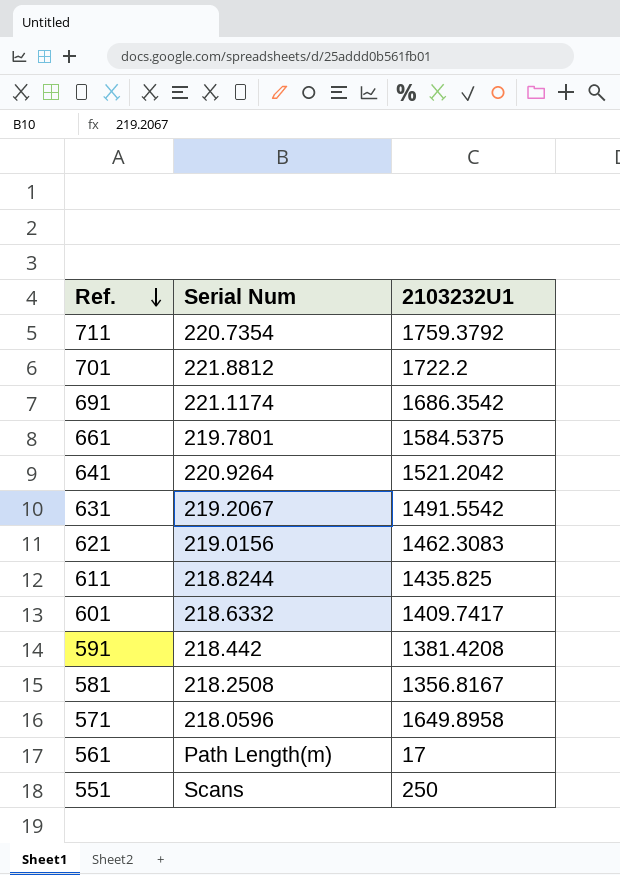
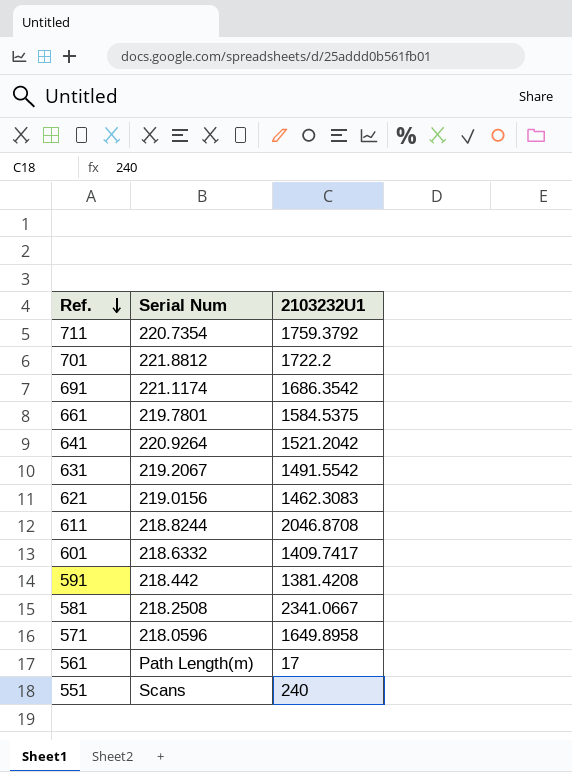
611 | 2103232U1: 1435.825 -> 2046.8708
581 | 2103232U1: 1356.8167 -> 2341.0667
551 | 2103232U1: 250 -> 240

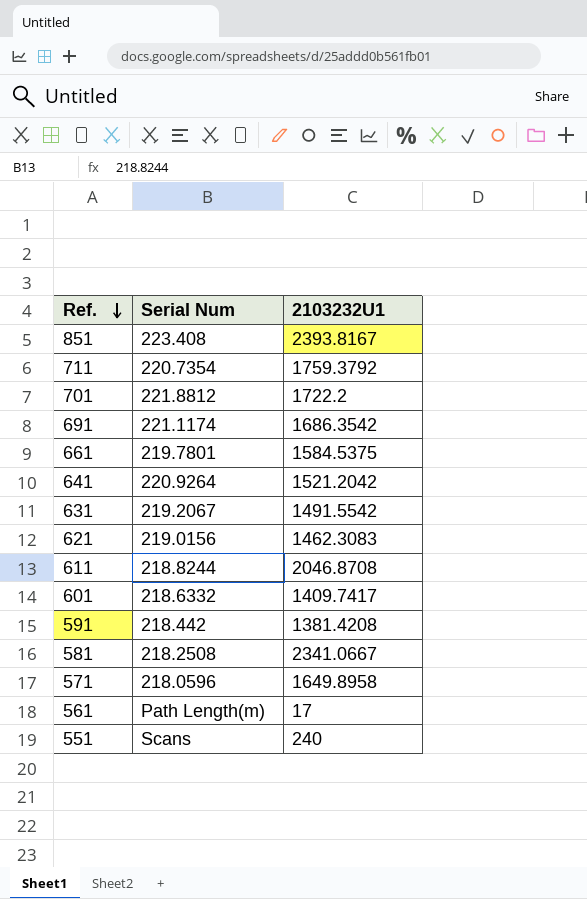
row 851: none -> 223.408 | 2393.8167

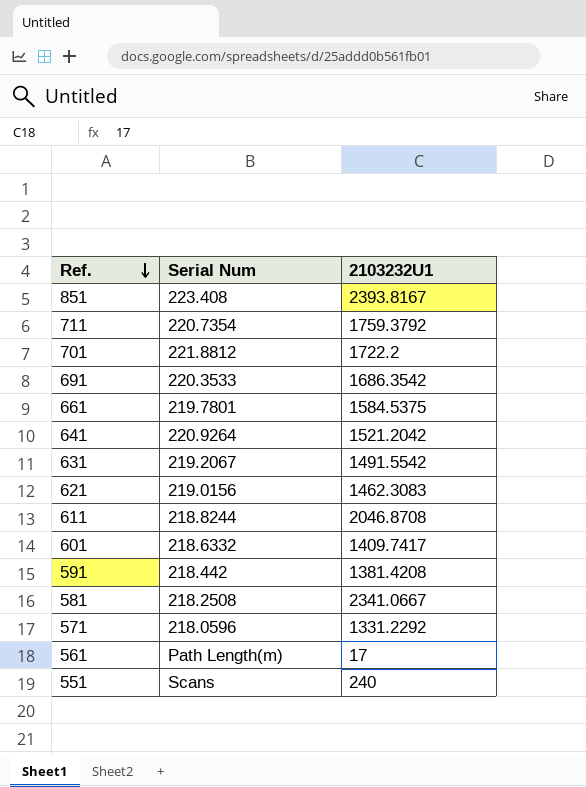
691 | Serial Num: 221.1174 -> 220.3533
571 | 2103232U1: 1649.8958 -> 1331.2292

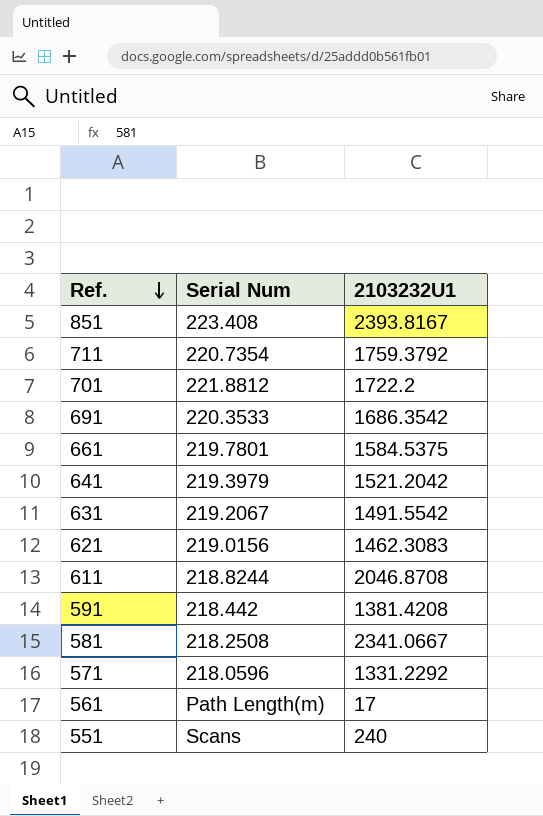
row 601: 218.6332 | 1409.7417 -> none
641 | Serial Num: 220.9264 -> 219.3979

